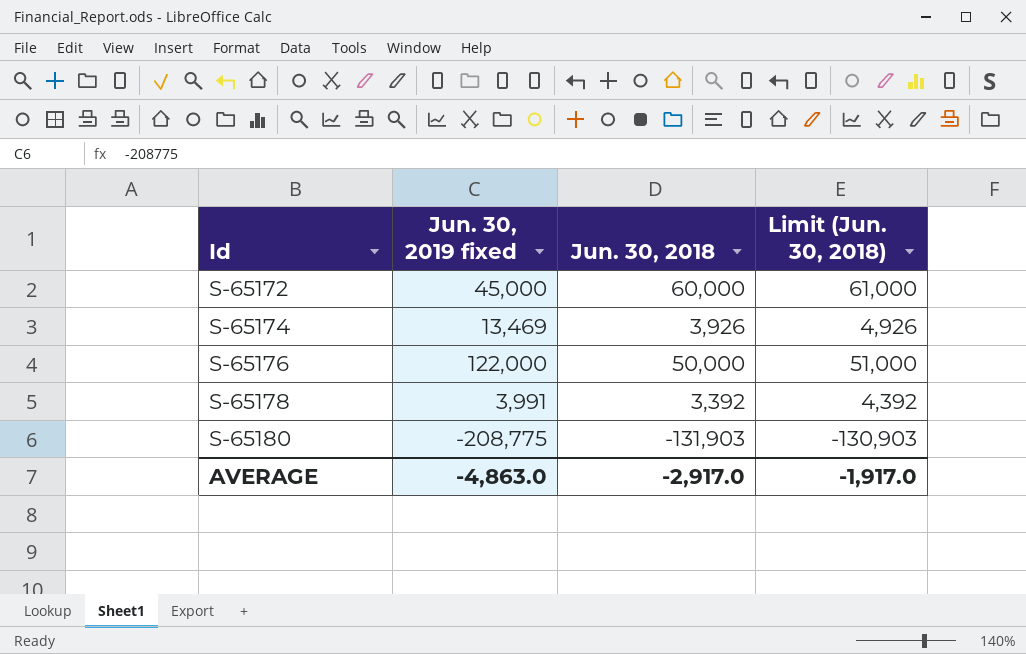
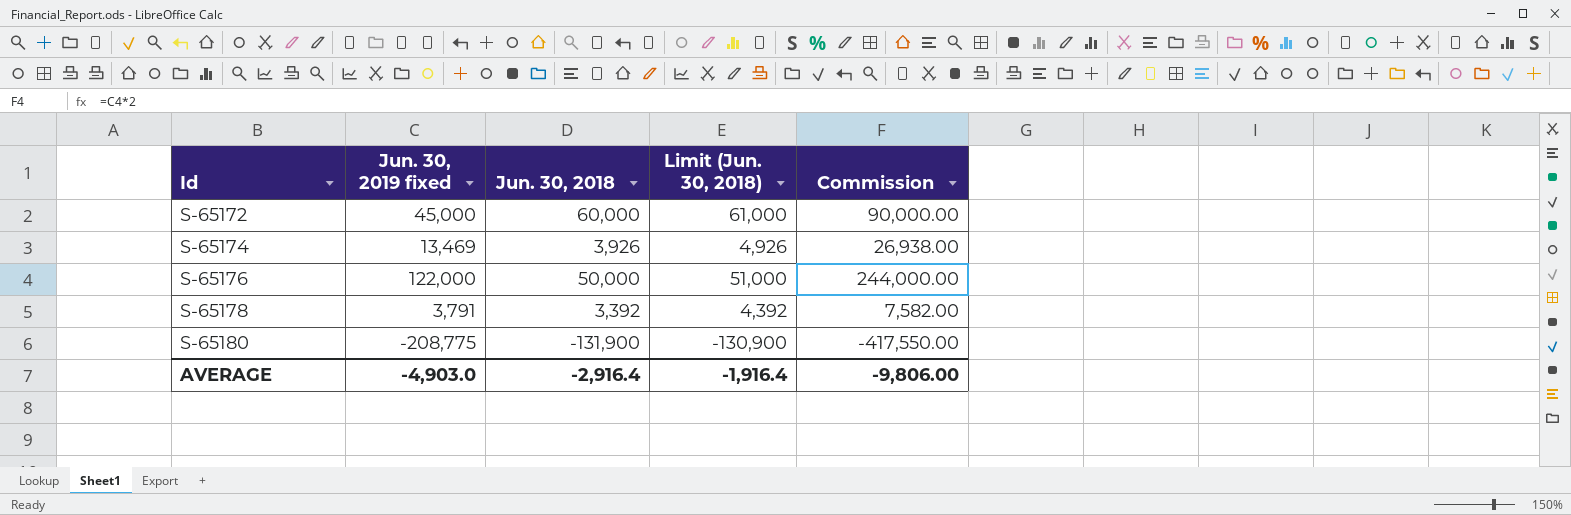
column Commission | formula: none -> [Jun. 30, 2019 fixed] * 2
S-65178 | Jun. 30, 2019 fixed: 3,991 -> 3,791
S-65180 | Jun. 30, 2018: -131,903 -> -131,900
S-65180 | Limit (Jun. 30, 2018): -130,903 -> -130,900
AVERAGE | Jun. 30, 2019 fixed: -4,863.0 -> -4,903.0
AVERAGE | Jun. 30, 2018: -2,917.0 -> -2,916.4
AVERAGE | Limit (Jun. 30, 2018): -1,917.0 -> -1,916.4

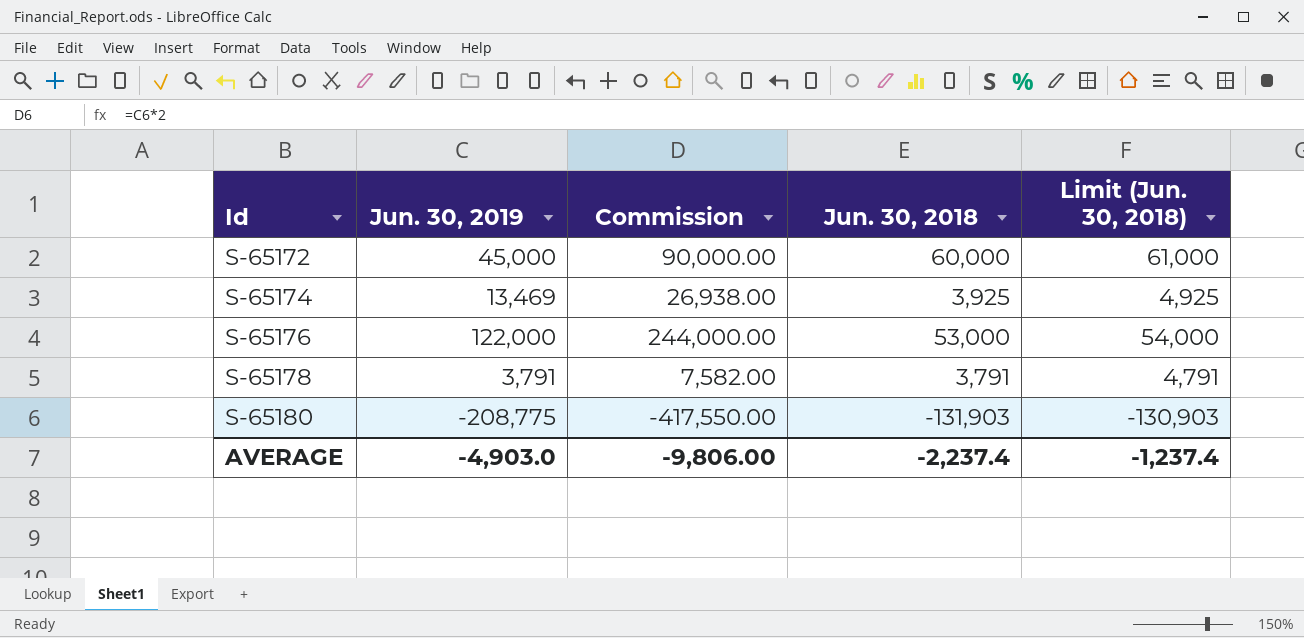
column name: Jun. 30, 2019 fixed -> Jun. 30, 2019
column Commission | position: 5 -> 3
S-65174 | Jun. 30, 2018: 3,926 -> 3,925
S-65174 | Limit (Jun. 30, 2018): 4,926 -> 4,925
S-65176 | Jun. 30, 2018: 50,000 -> 53,000
S-65176 | Limit (Jun. 30, 2018): 51,000 -> 54,000
S-65178 | Jun. 30, 2018: 3,392 -> 3,791
S-65178 | Limit (Jun. 30, 2018): 4,392 -> 4,791
S-65180 | Jun. 30, 2018: -131,900 -> -131,903
S-65180 | Limit (Jun. 30, 2018): -130,900 -> -130,903
AVERAGE | Jun. 30, 2018: -2,916.4 -> -2,237.4
AVERAGE | Limit (Jun. 30, 2018): -1,916.4 -> -1,237.4

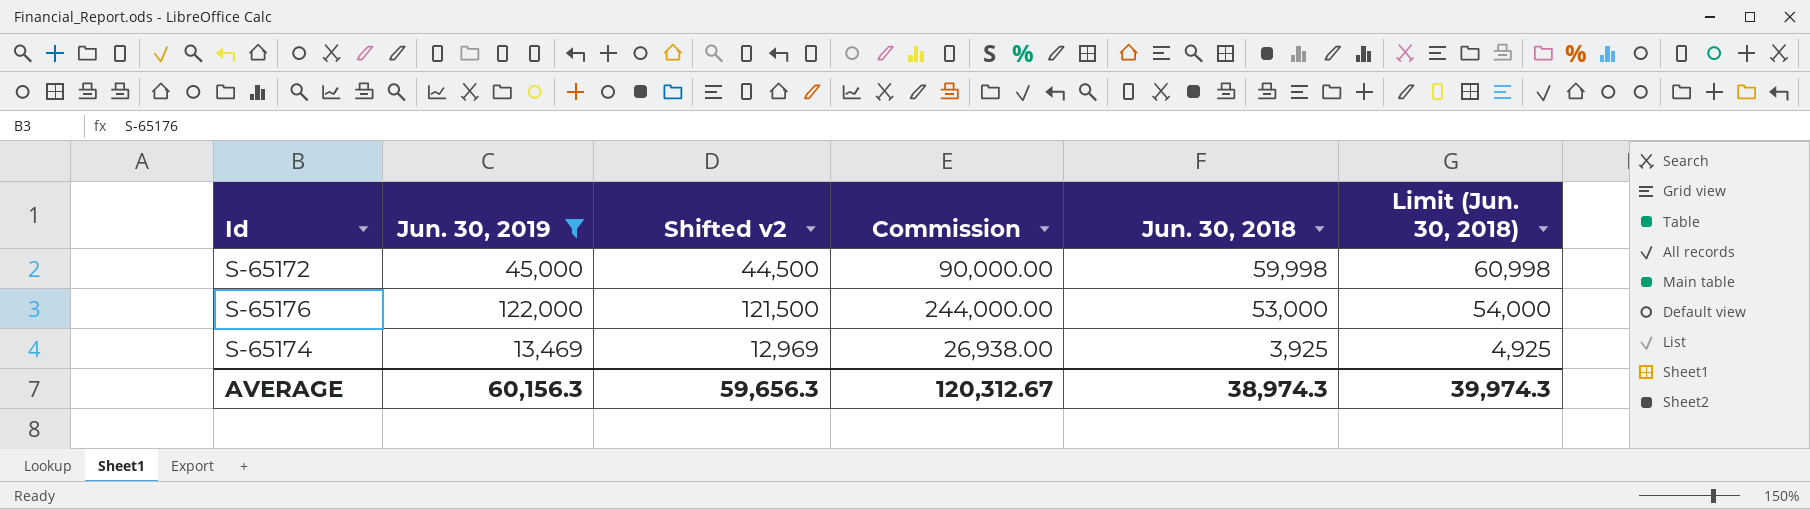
filter: none -> Jun. 30, 2019 >= 13,469
row order: Id ascending -> Jun. 30, 2018 descending
column Shifted v2 | formula: none -> [Jun. 30, 2019] - 500
S-65172 | Jun. 30, 2018: 60,000 -> 59,998
S-65172 | Limit (Jun. 30, 2018): 61,000 -> 60,998
AVERAGE | Jun. 30, 2019: -4,903.0 -> 60,156.3
AVERAGE | Commission: -9,806.00 -> 120,312.67
AVERAGE | Jun. 30, 2018: -2,237.4 -> 38,974.3
AVERAGE | Limit (Jun. 30, 2018): -1,237.4 -> 39,974.3

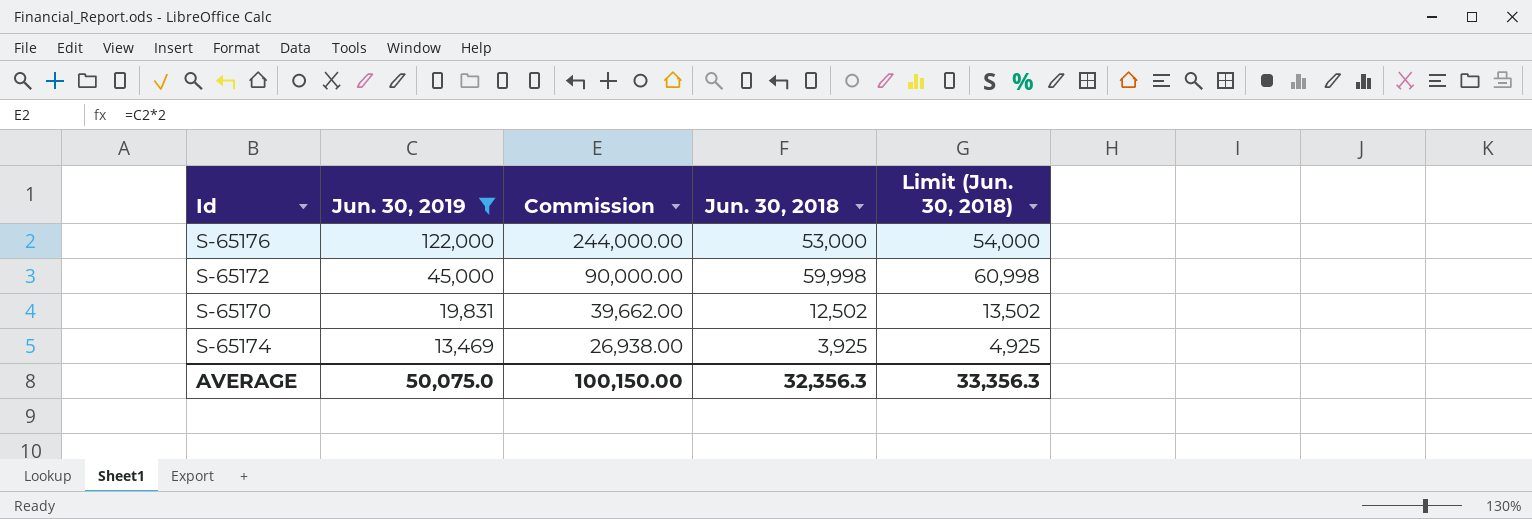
row order: Jun. 30, 2018 descending -> Jun. 30, 2019 descending
column Shifted v2 | formula: [Jun. 30, 2019] - 500 -> none
row S-65170: none -> 19,831 | 39,662.00 | 12,502 | 13,502
AVERAGE | Jun. 30, 2019: 60,156.3 -> 50,075.0
AVERAGE | Commission: 120,312.67 -> 100,150.00
AVERAGE | Jun. 30, 2018: 38,974.3 -> 32,356.3
AVERAGE | Limit (Jun. 30, 2018): 39,974.3 -> 33,356.3

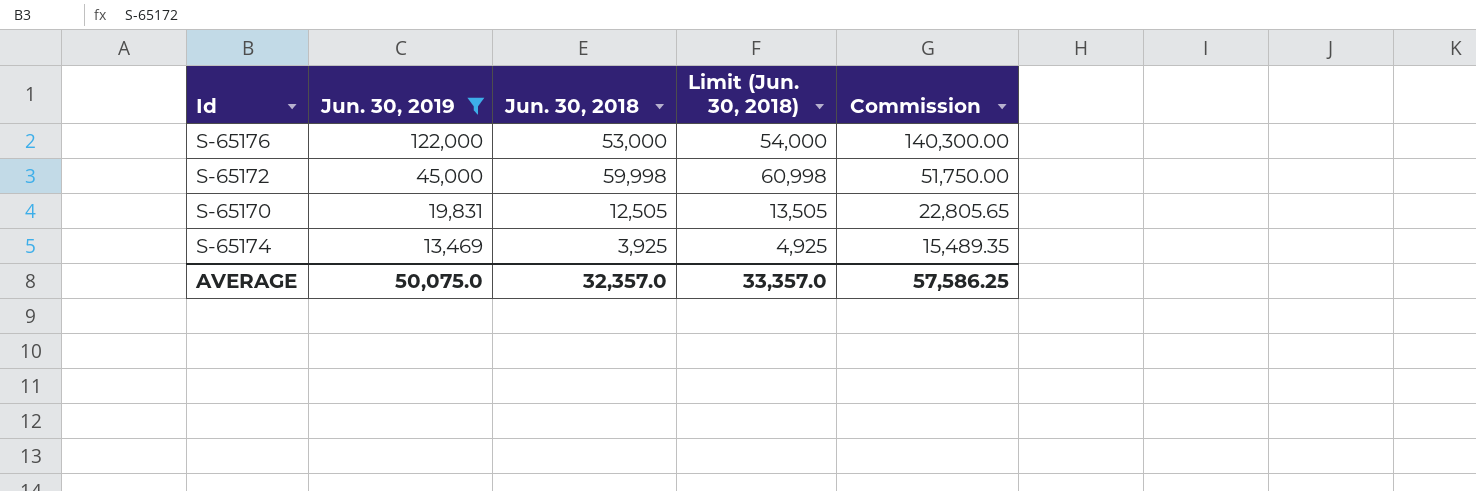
column Commission | formula: [Jun. 30, 2019] * 2 -> [Jun. 30, 2019] * 1.15
column Commission | position: 3 -> 5
S-65170 | Jun. 30, 2018: 12,502 -> 12,505
S-65170 | Limit (Jun. 30, 2018): 13,502 -> 13,505
AVERAGE | Jun. 30, 2018: 32,356.3 -> 32,357.0
AVERAGE | Limit (Jun. 30, 2018): 33,356.3 -> 33,357.0
AVERAGE | Commission: 100,150.00 -> 57,586.25

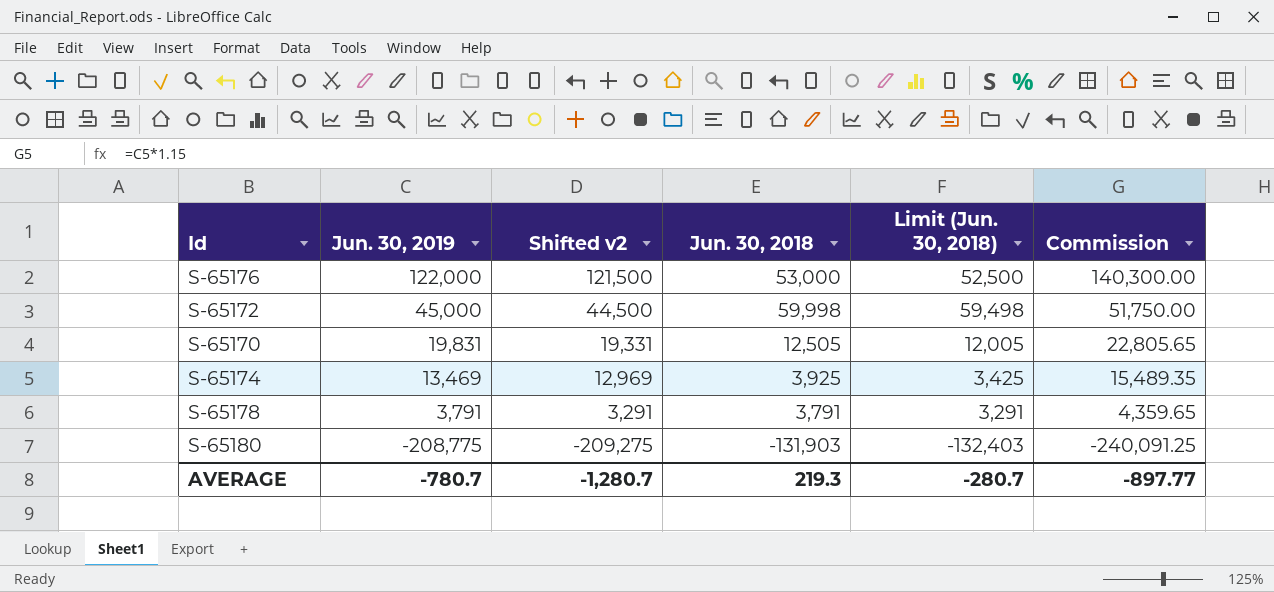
filter: Jun. 30, 2019 >= 13,469 -> none
column Shifted v2 | formula: none -> [Jun. 30, 2019] - 500
column Limit (Jun. 30, 2018) | formula: [Jun. 30, 2018] + 1000 -> [Jun. 30, 2018] - 500
AVERAGE | Jun. 30, 2019: 50,075.0 -> -780.7
AVERAGE | Jun. 30, 2018: 32,357.0 -> 219.3
AVERAGE | Limit (Jun. 30, 2018): 33,357.0 -> -280.7
AVERAGE | Commission: 57,586.25 -> -897.77

